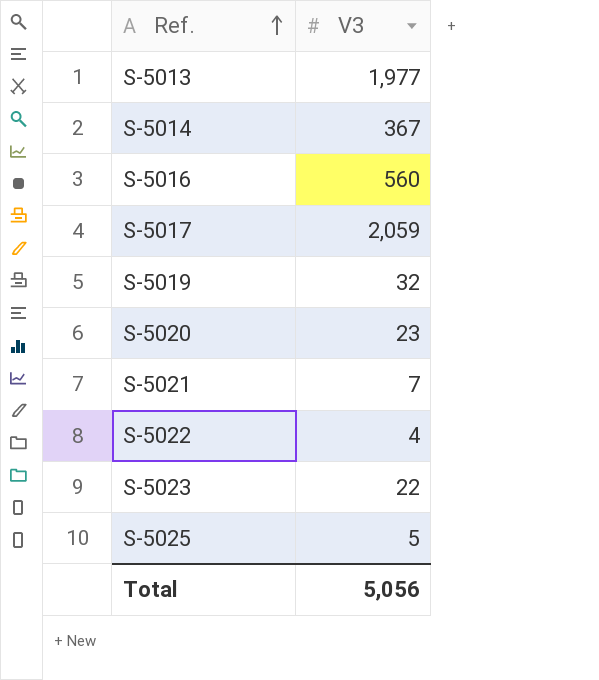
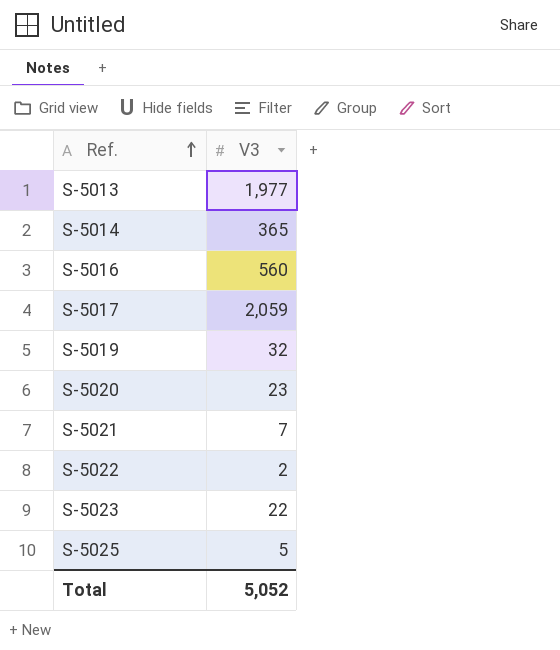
S-5014 | V3: 367 -> 365
S-5022 | V3: 4 -> 2
Total | V3: 5,056 -> 5,052

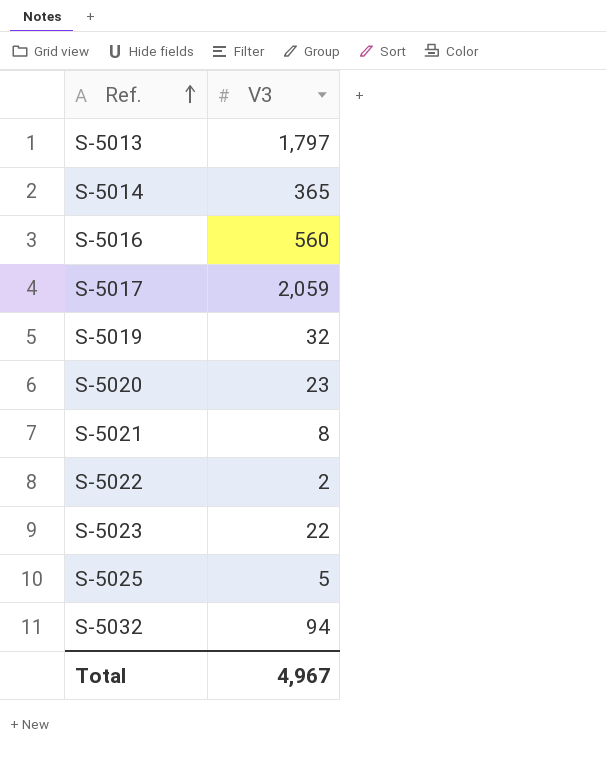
S-5013 | V3: 1,977 -> 1,797
S-5021 | V3: 7 -> 8
row S-5032: none -> 94
Total | V3: 5,052 -> 4,967

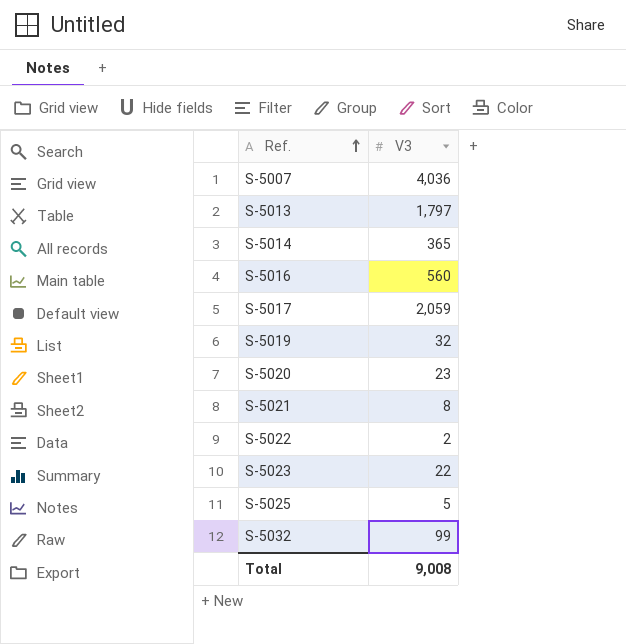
row S-5007: none -> 4,036
S-5032 | V3: 94 -> 99
Total | V3: 4,967 -> 9,008

